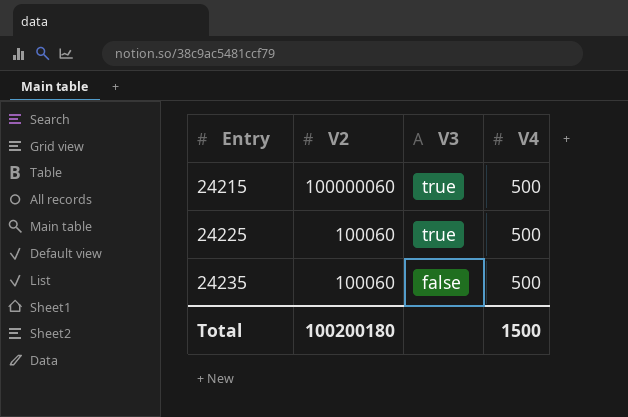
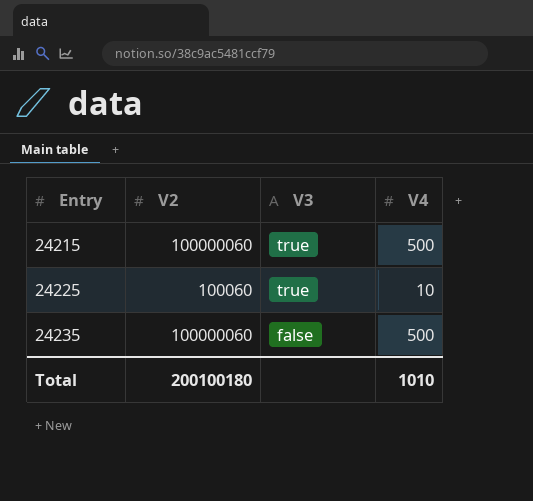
24225 | V4: 500 -> 10
24235 | V2: 100060 -> 100000060
Total | V2: 100200180 -> 200100180
Total | V4: 1500 -> 1010

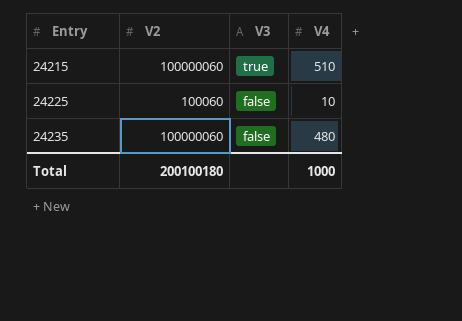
24215 | V4: 500 -> 510
24225 | V3: true -> false
24235 | V4: 500 -> 480
Total | V4: 1010 -> 1000

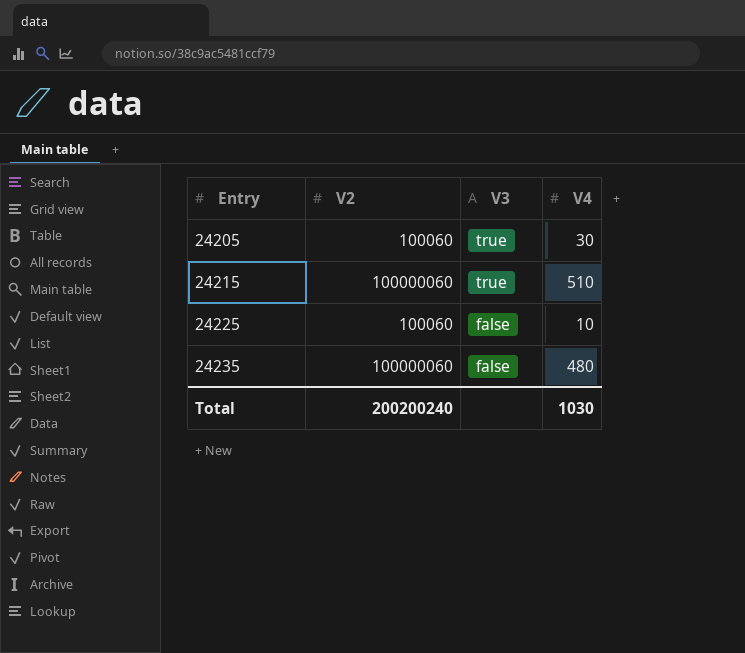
row 24205: none -> 100060 | true | 30
Total | V2: 200100180 -> 200200240
Total | V4: 1000 -> 1030

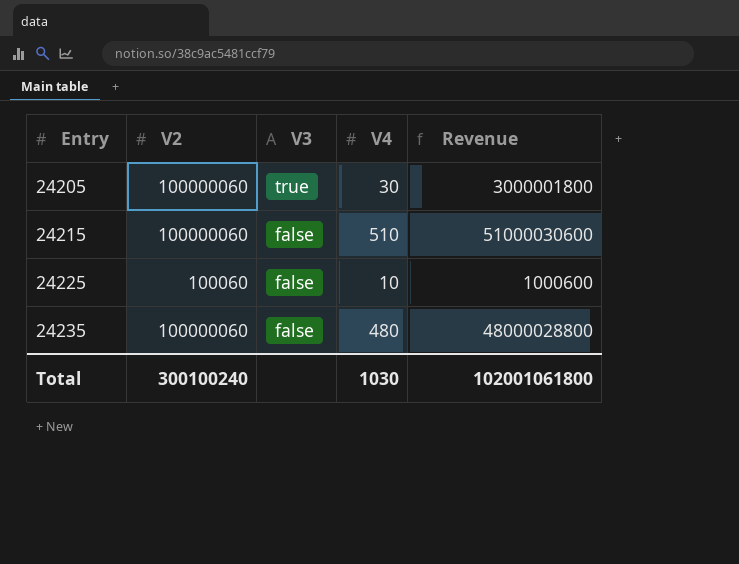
column Revenue | formula: none -> [V2] * [V4]
24205 | V2: 100060 -> 100000060
24215 | V3: true -> false
Total | V2: 200200240 -> 300100240

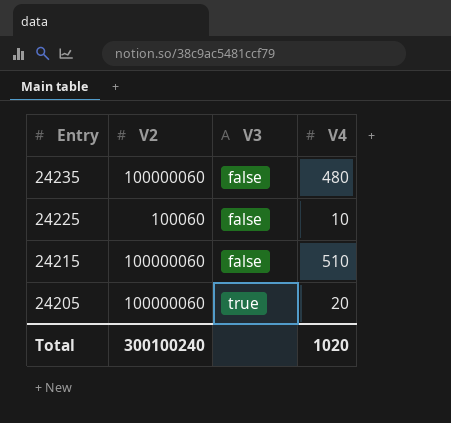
row order: Entry ascending -> Entry descending
column Revenue | formula: [V2] * [V4] -> none
24205 | V4: 30 -> 20
Total | V4: 1030 -> 1020

